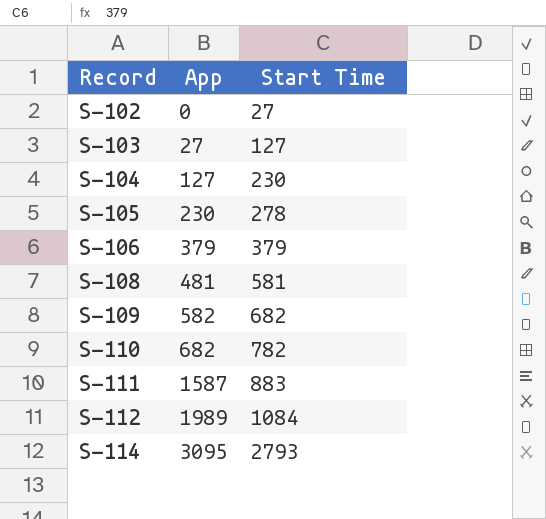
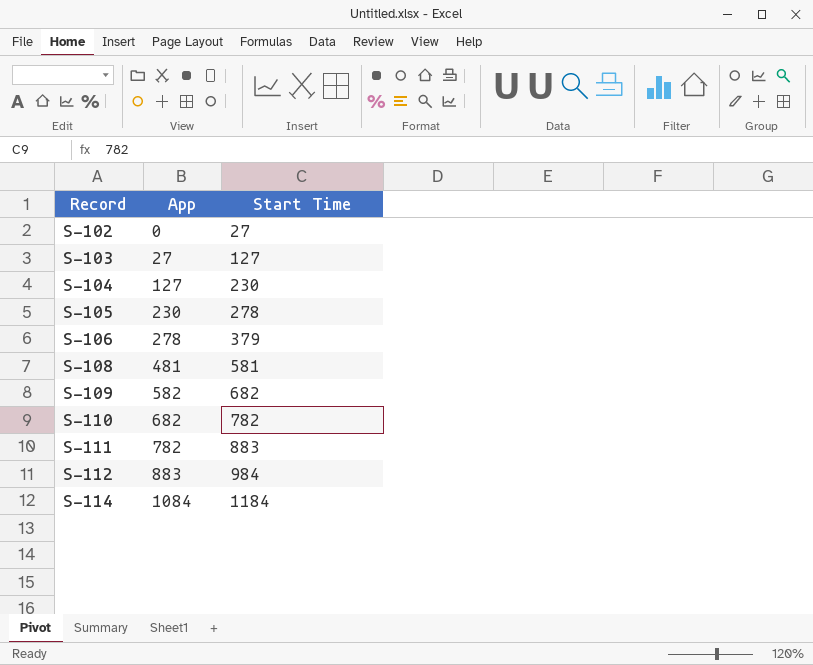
S-106 | App: 379 -> 278
S-111 | App: 1587 -> 782
S-112 | App: 1989 -> 883
S-112 | Start Time: 1084 -> 984
S-114 | App: 3095 -> 1084
S-114 | Start Time: 2793 -> 1184

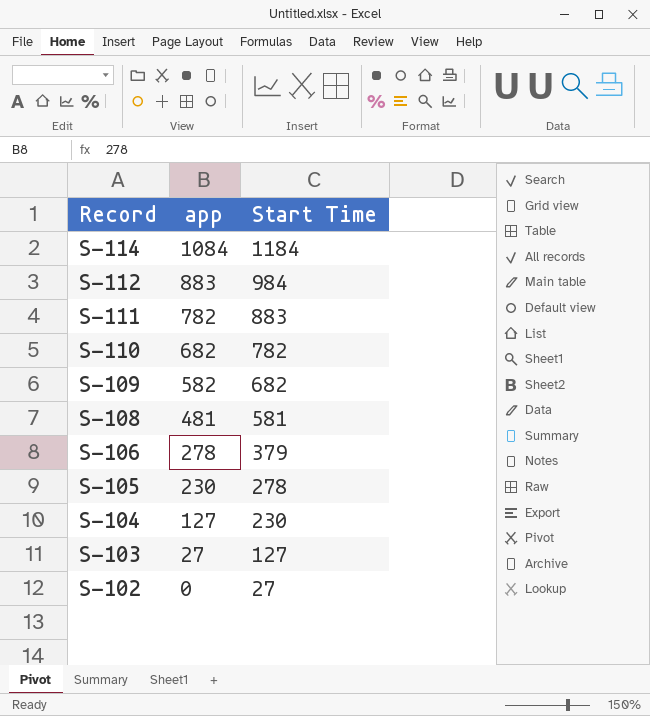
row order: Record ascending -> Record descending
column name: App -> app

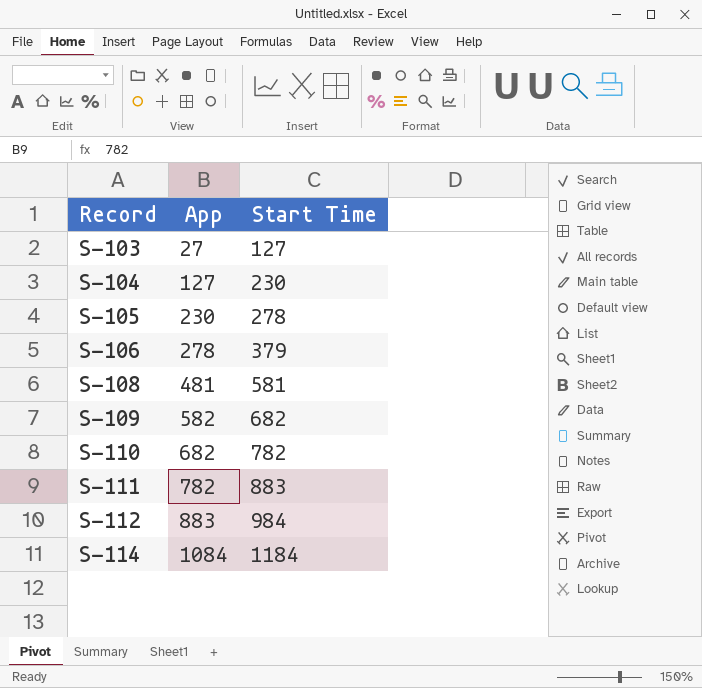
row order: Record descending -> Record ascending
column name: app -> App
row S-102: 0 | 27 -> none

